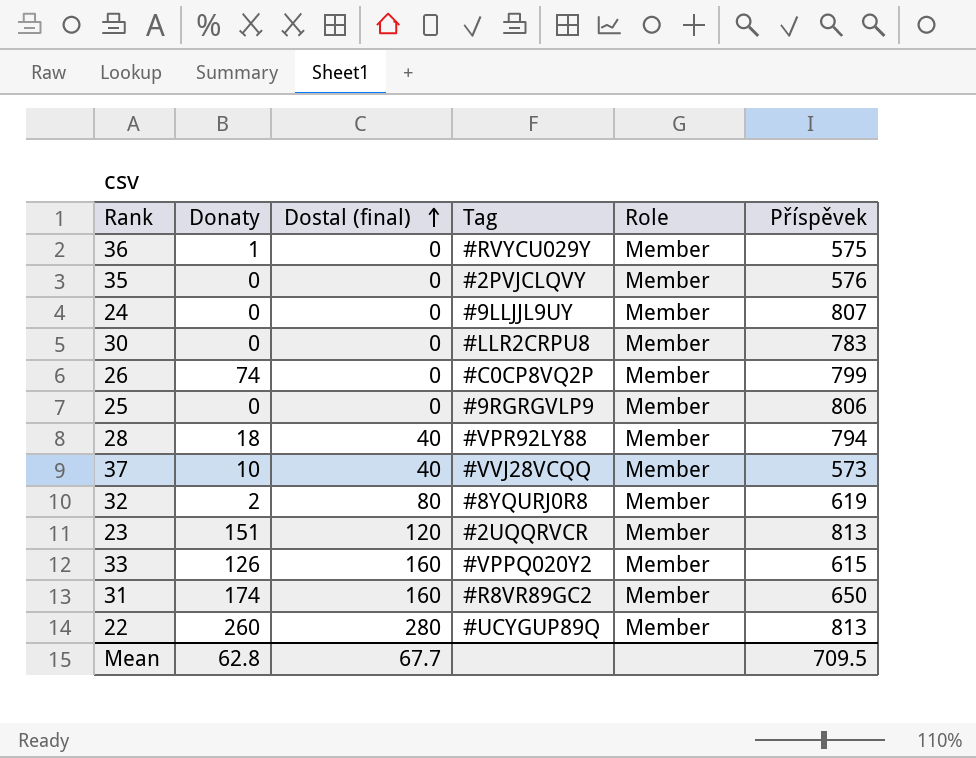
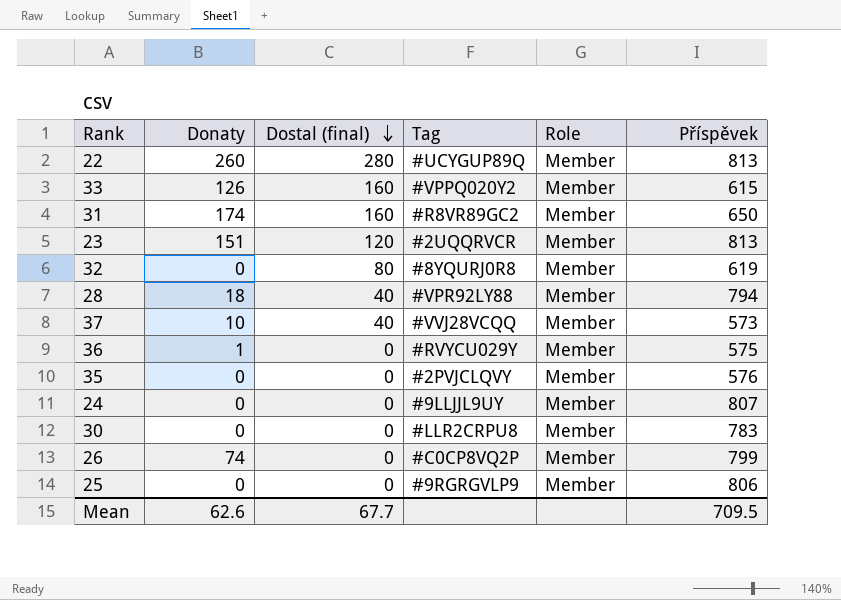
row order: Dostal (final) ascending -> Dostal (final) descending
32 | Donaty: 2 -> 0
Mean | Donaty: 62.8 -> 62.6

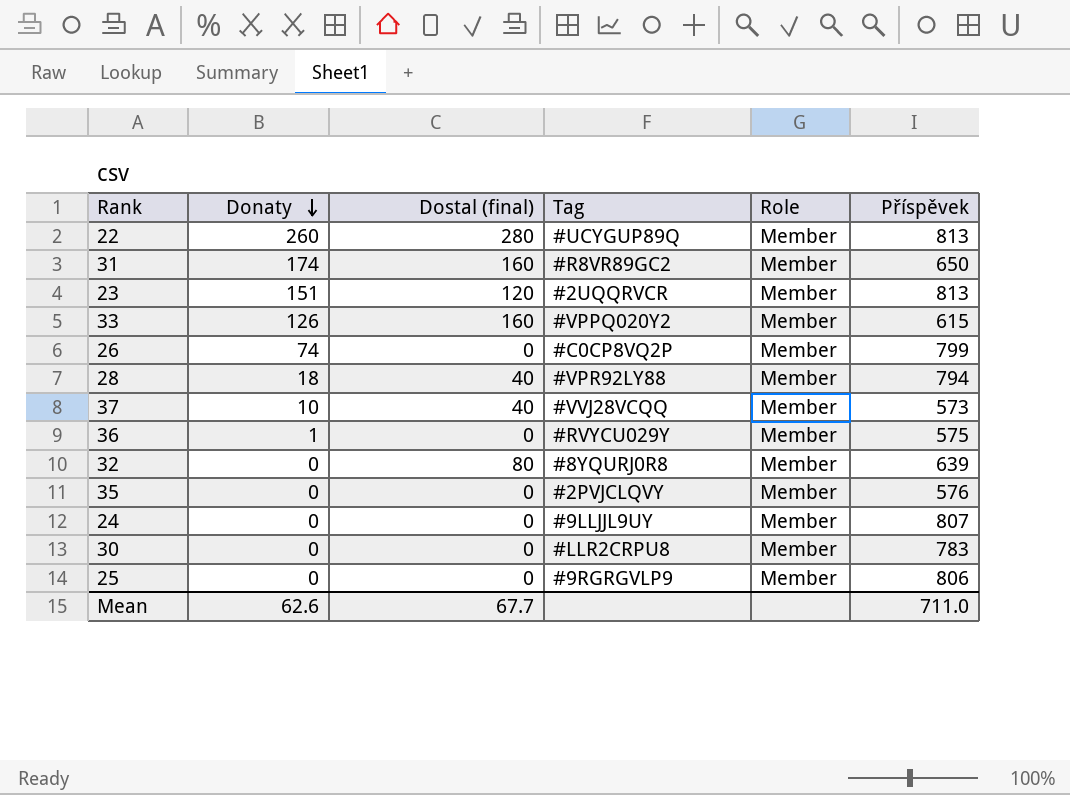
row order: Dostal (final) descending -> Donaty descending
32 | Příspěvek: 619 -> 639
Mean | Příspěvek: 709.5 -> 711.0

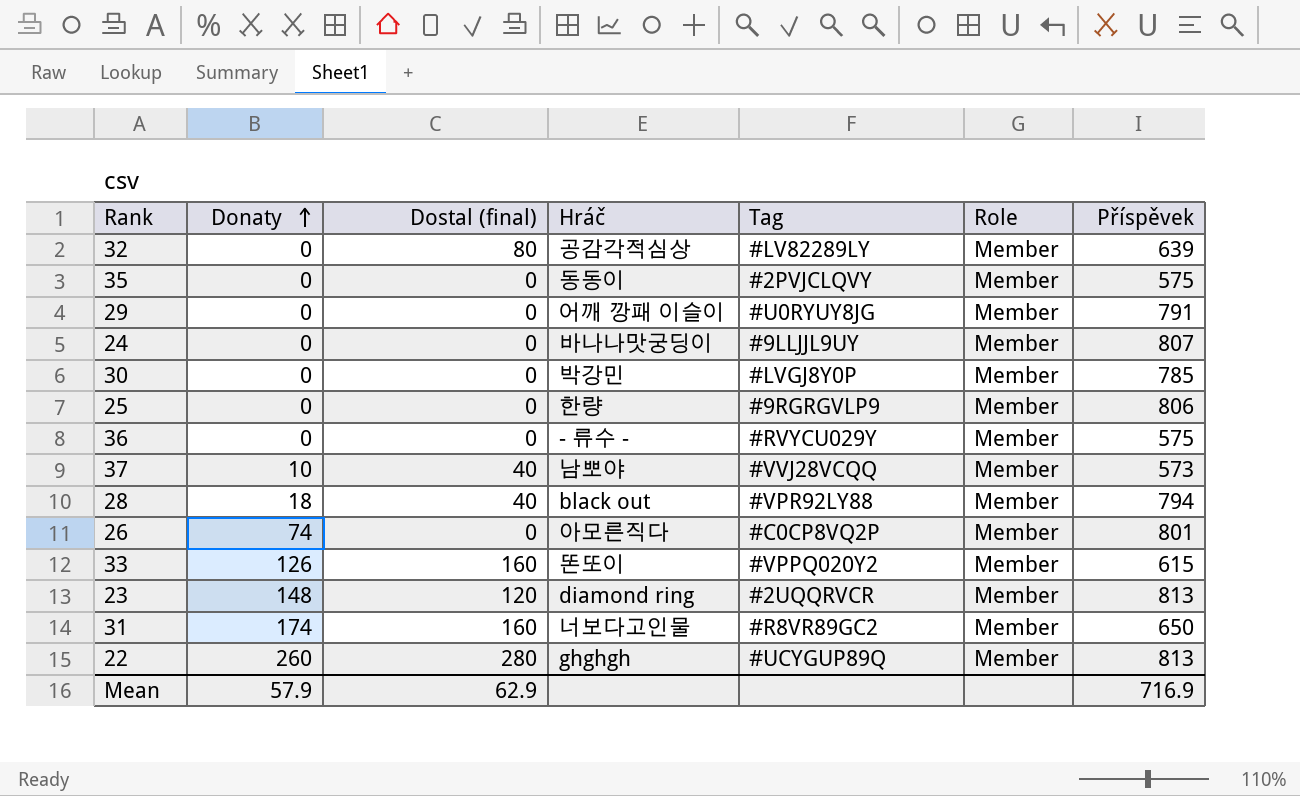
row order: Donaty descending -> Donaty ascending
column Hráč | position: none -> 4
32 | Tag: #8YQURJ0R8 -> #LV82289LY
35 | Příspěvek: 576 -> 575
row 29: none -> 0 | 0 | 어깨 깡패 이슬이 | #U0RYUY8JG | Member | 791
30 | Tag: #LLR2CRPU8 -> #LVGJ8Y0P
30 | Příspěvek: 783 -> 785
36 | Donaty: 1 -> 0
26 | Příspěvek: 799 -> 801
23 | Donaty: 151 -> 148
Mean | Donaty: 62.6 -> 57.9
Mean | Dostal (final): 67.7 -> 62.9
Mean | Příspěvek: 711.0 -> 716.9

